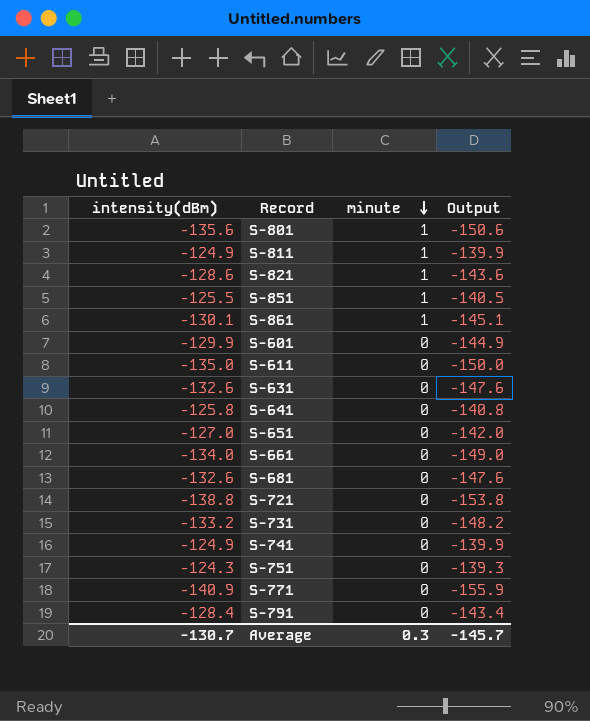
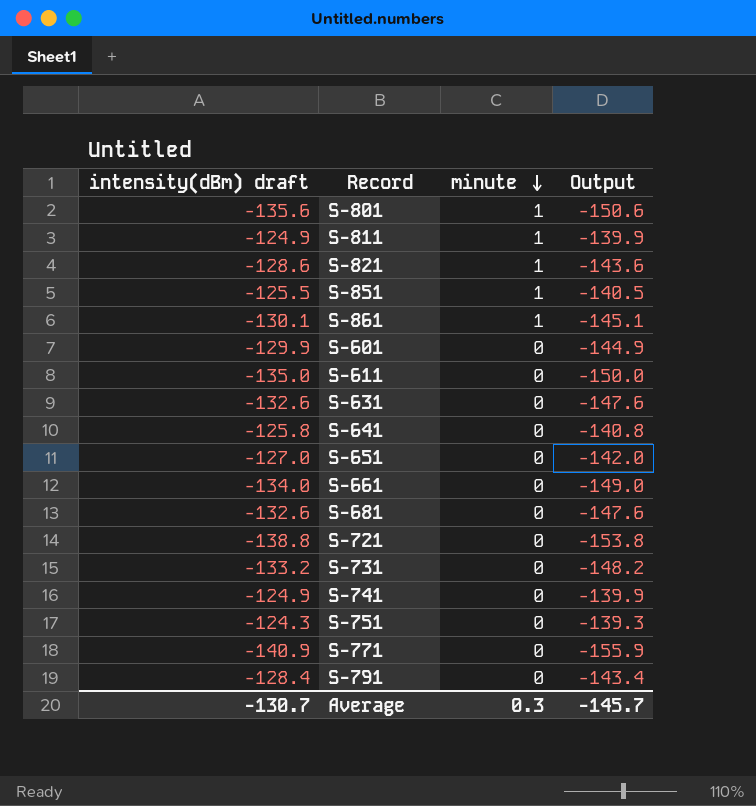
column name: intensity(dBm) -> intensity(dBm) draft

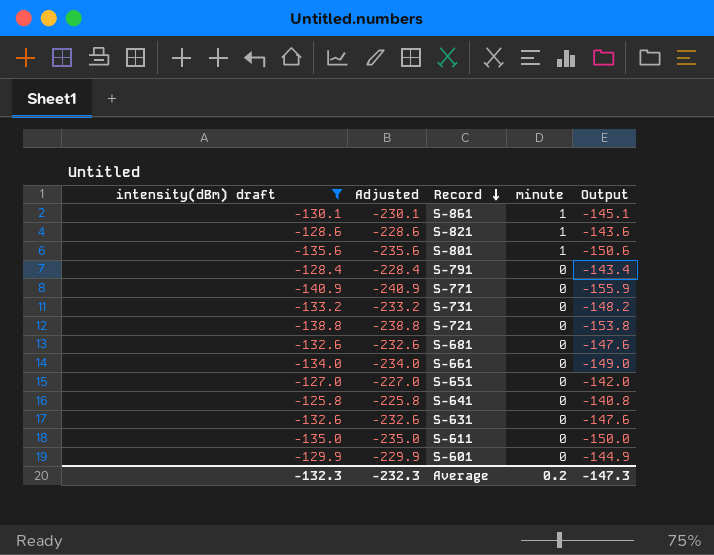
filter: none -> intensity(dBm) draft <= -125.8
row order: minute descending -> Record descending
column Adjusted | formula: none -> [intensity(dBm) draft] - 100
Average | intensity(dBm) draft: -130.7 -> -132.3
Average | minute: 0.3 -> 0.2
Average | Output: -145.7 -> -147.3

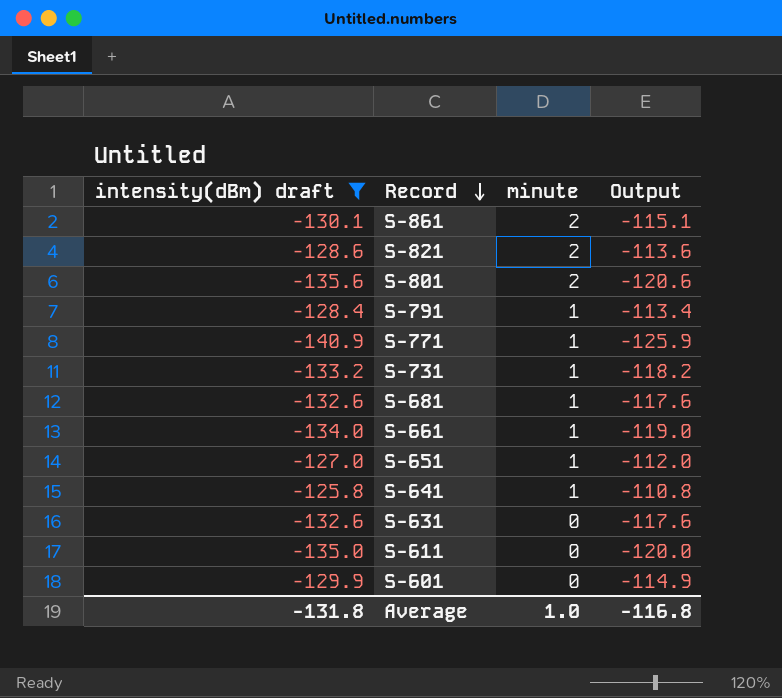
column Adjusted | formula: [intensity(dBm) draft] - 100 -> none
column Output | formula: [intensity(dBm) draft] - 15 -> [intensity(dBm) draft] + 15
row S-721: -138.8 | -238.8 | 0 | -153.8 -> none
S-861 | minute: 1 -> 2
S-821 | minute: 1 -> 2
S-801 | minute: 1 -> 2
S-791 | minute: 0 -> 1
S-771 | minute: 0 -> 1
S-731 | minute: 0 -> 1
S-681 | minute: 0 -> 1
S-661 | minute: 0 -> 1
S-651 | minute: 0 -> 1
S-641 | minute: 0 -> 1
Average | intensity(dBm) draft: -132.3 -> -131.8
Average | minute: 0.2 -> 1.0
Average | Output: -147.3 -> -116.8

